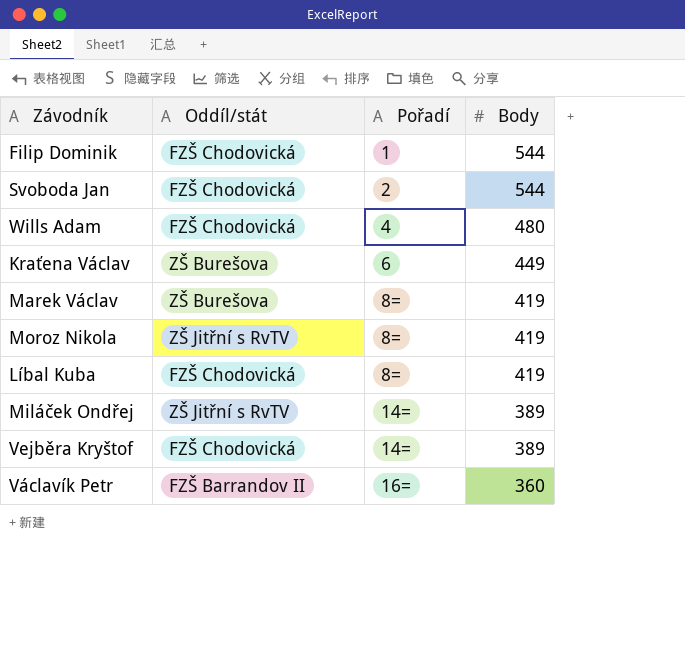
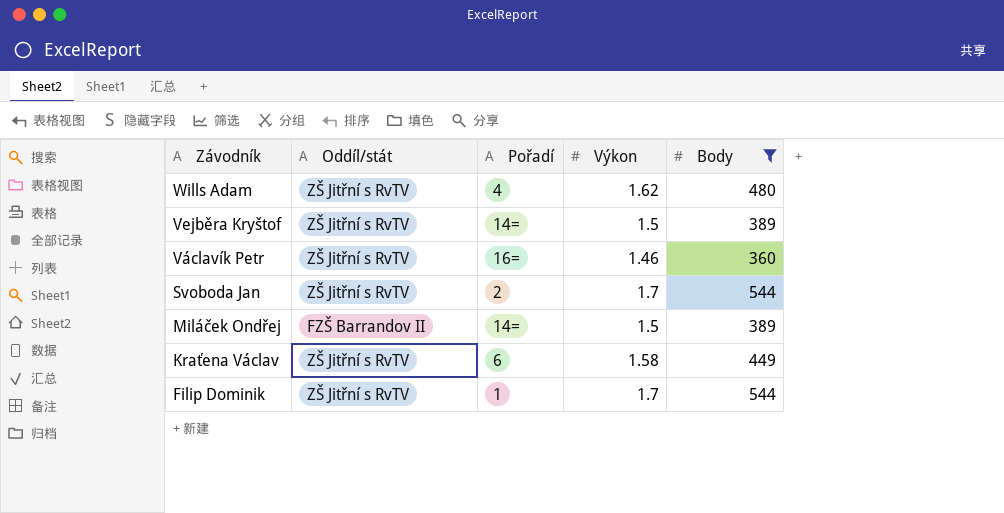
filter: none -> Body != 419
row order: Pořadí ascending -> Závodník descending
column Výkon | position: none -> 4
Wills Adam | Oddíl/stát: FZŠ Chodovická -> ZŠ Jitřní s RvTV
Vejběra Kryštof | Oddíl/stát: FZŠ Chodovická -> ZŠ Jitřní s RvTV
Václavík Petr | Oddíl/stát: FZŠ Barrandov II -> ZŠ Jitřní s RvTV
Svoboda Jan | Oddíl/stát: FZŠ Chodovická -> ZŠ Jitřní s RvTV
Miláček Ondřej | Oddíl/stát: ZŠ Jitřní s RvTV -> FZŠ Barrandov II
Kraťena Václav | Oddíl/stát: ZŠ Burešova -> ZŠ Jitřní s RvTV
Filip Dominik | Oddíl/stát: FZŠ Chodovická -> ZŠ Jitřní s RvTV

